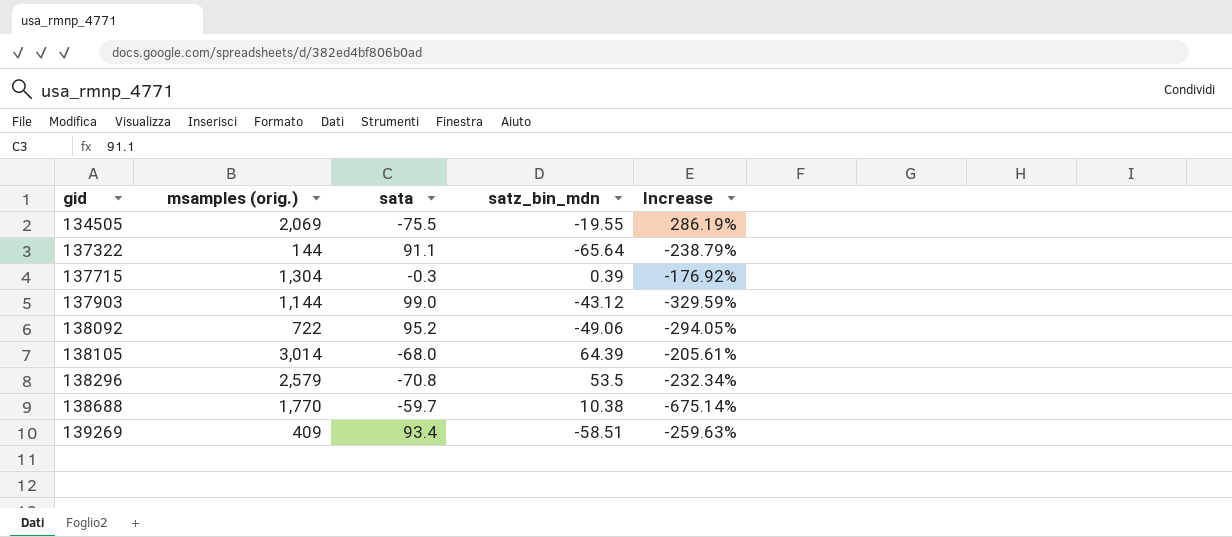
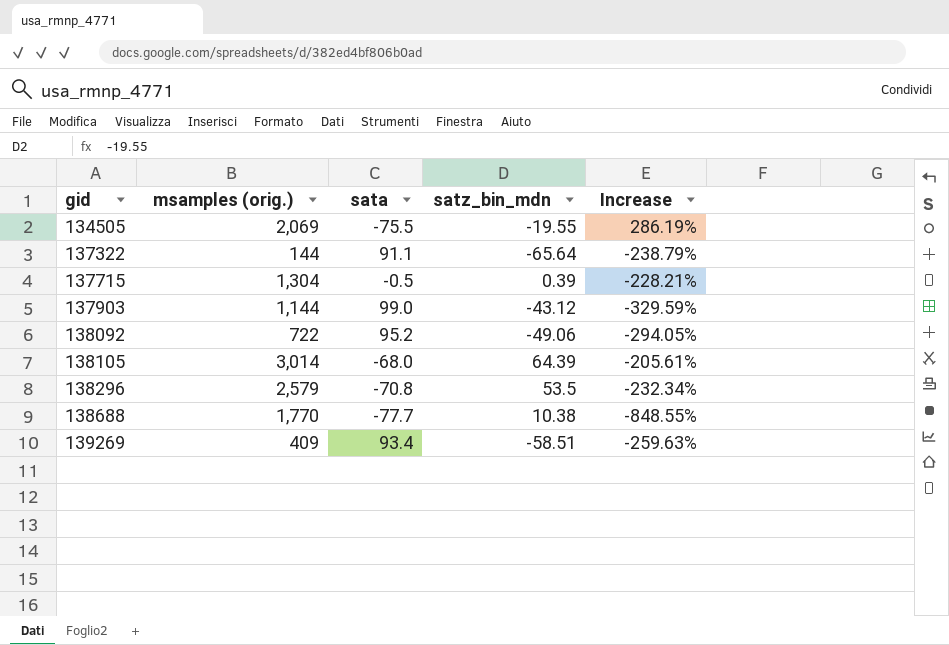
137715 | sata: -0.3 -> -0.5
137715 | Increase: -176.92% -> -228.21%
138688 | sata: -59.7 -> -77.7
138688 | Increase: -675.14% -> -848.55%

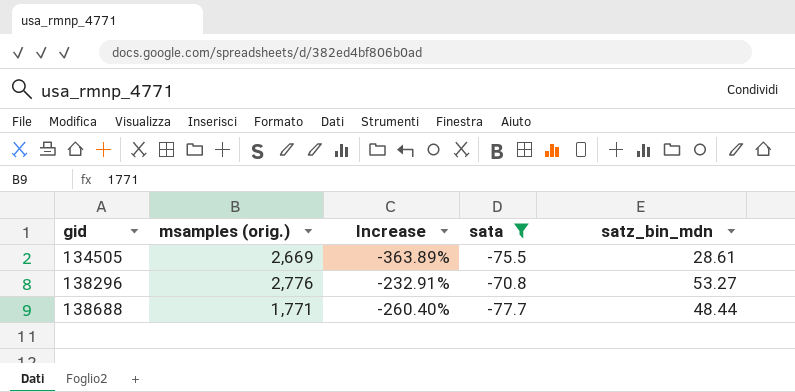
filter: none -> sata <= -70.8
column Increase | position: 5 -> 3
134505 | msamples (orig.): 2,069 -> 2,669
134505 | Increase: 286.19% -> -363.89%
134505 | satz_bin_mdn: -19.55 -> 28.61
138296 | msamples (orig.): 2,579 -> 2,776
138296 | Increase: -232.34% -> -232.91%
138296 | satz_bin_mdn: 53.5 -> 53.27
138688 | msamples (orig.): 1,770 -> 1,771
138688 | Increase: -848.55% -> -260.40%
138688 | satz_bin_mdn: 10.38 -> 48.44

